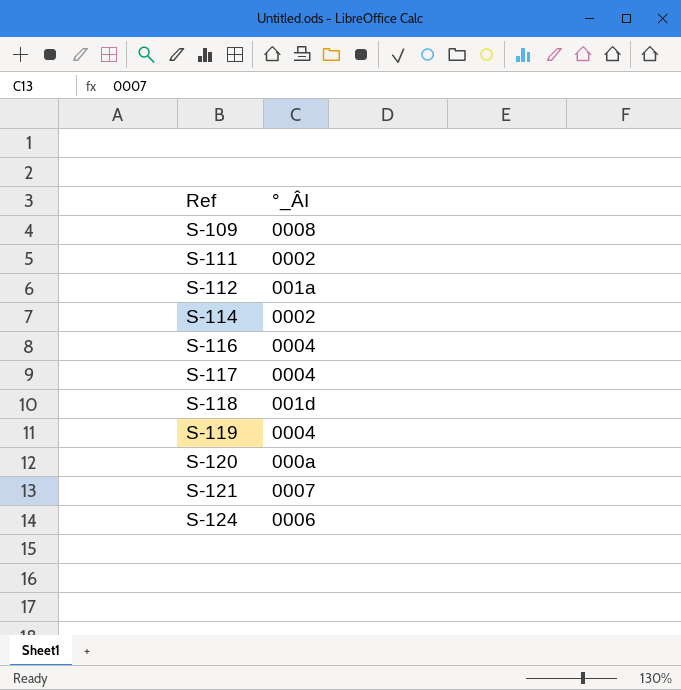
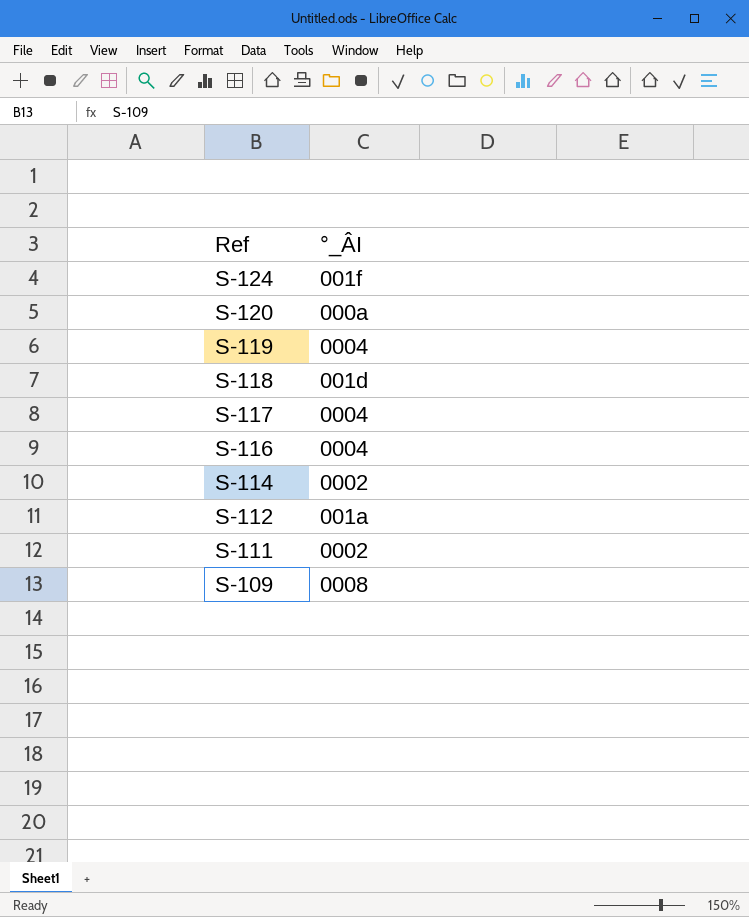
row order: Ref ascending -> Ref descending
row S-121: 0007 -> none
S-124 | °_ÂI: 0006 -> 001f

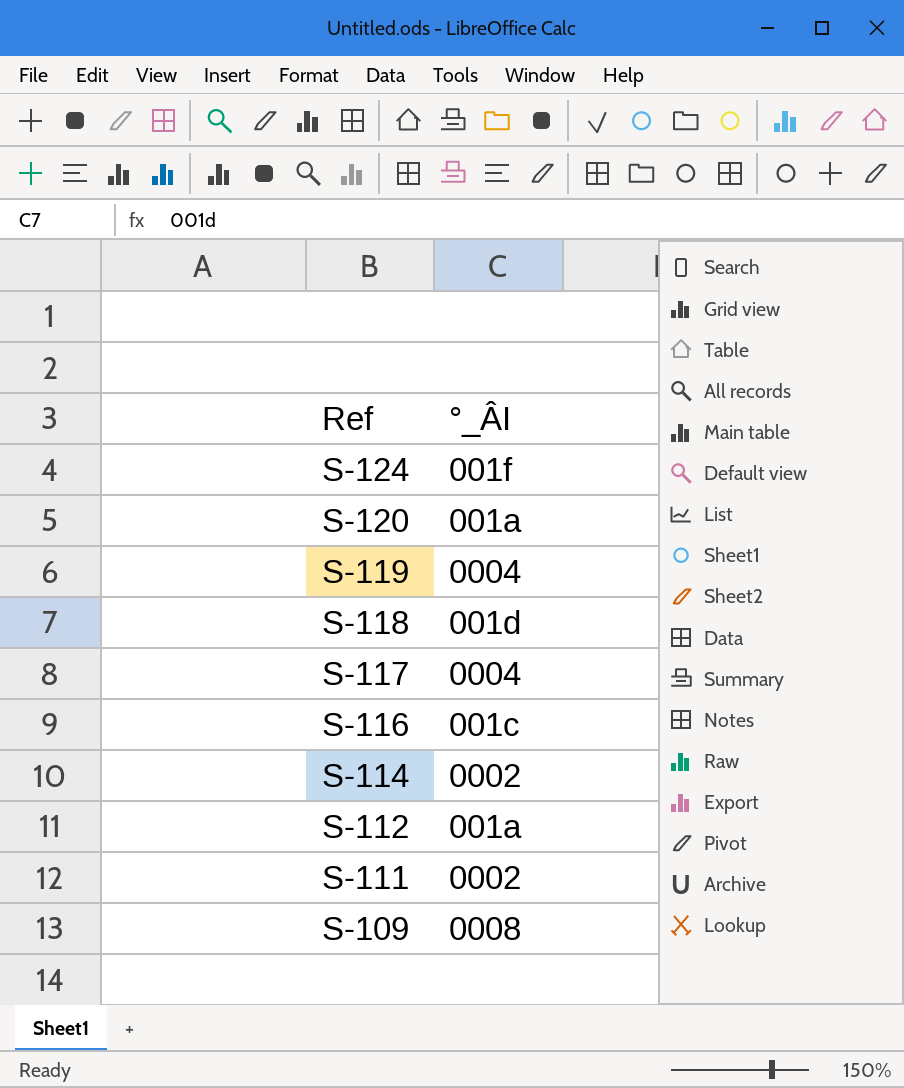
S-120 | °_ÂI: 000a -> 001a
S-116 | °_ÂI: 0004 -> 001c

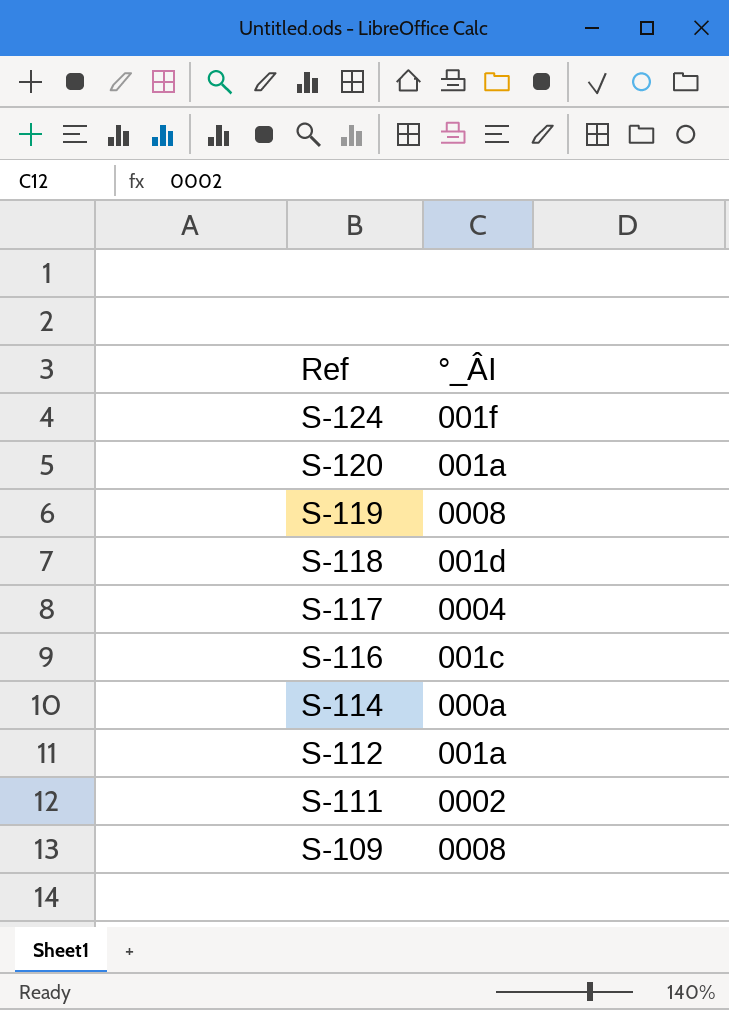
S-119 | °_ÂI: 0004 -> 0008
S-114 | °_ÂI: 0002 -> 000a

